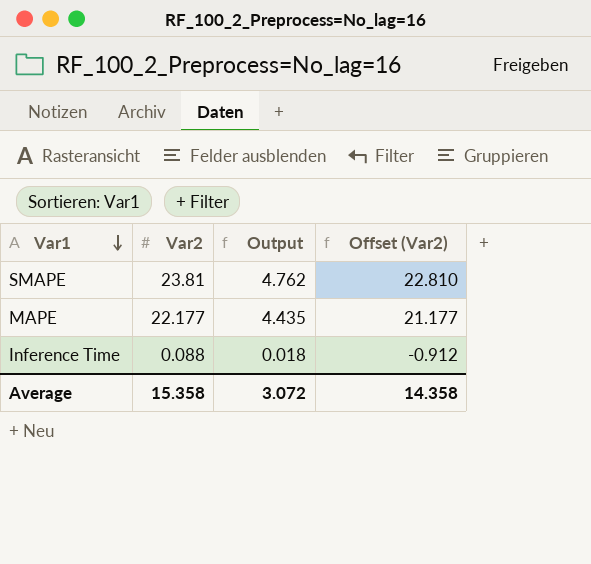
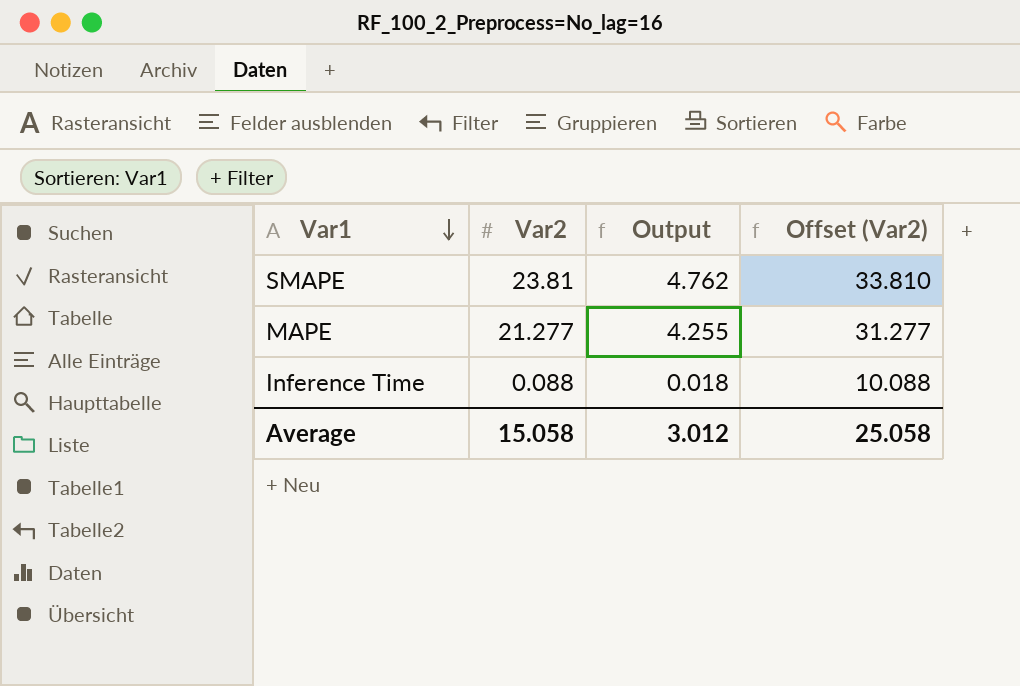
column Offset (Var2) | formula: [Var2] - 1 -> [Var2] + 10
MAPE | Var2: 22.177 -> 21.277
MAPE | Output: 4.435 -> 4.255
Average | Var2: 15.358 -> 15.058
Average | Output: 3.072 -> 3.012
Average | Offset (Var2): 14.358 -> 25.058

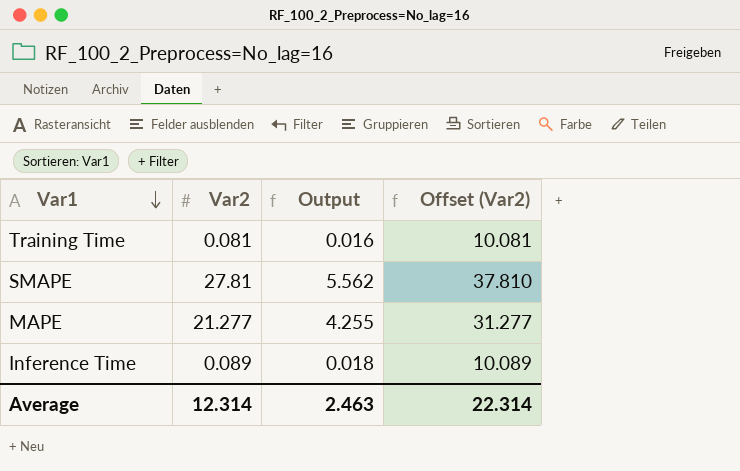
row Training Time: none -> 0.081 | 0.016 | 10.081
SMAPE | Var2: 23.81 -> 27.81
SMAPE | Output: 4.762 -> 5.562
SMAPE | Offset (Var2): 33.810 -> 37.810
Inference Time | Var2: 0.088 -> 0.089
Inference Time | Offset (Var2): 10.088 -> 10.089
Average | Var2: 15.058 -> 12.314
Average | Output: 3.012 -> 2.463
Average | Offset (Var2): 25.058 -> 22.314

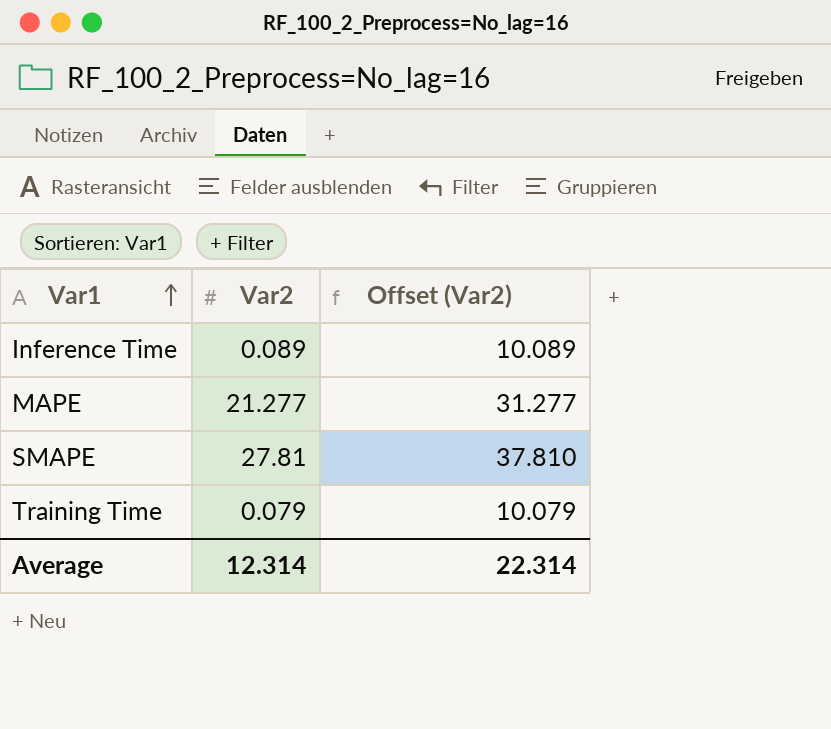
row order: Var1 descending -> Var1 ascending
column Output | formula: [Var2] * 0.2 -> none
Training Time | Var2: 0.081 -> 0.079
Training Time | Offset (Var2): 10.081 -> 10.079

